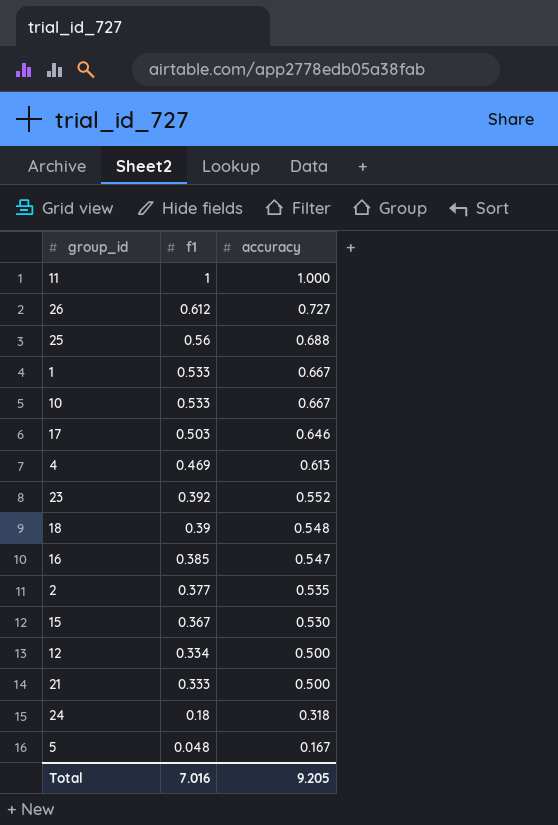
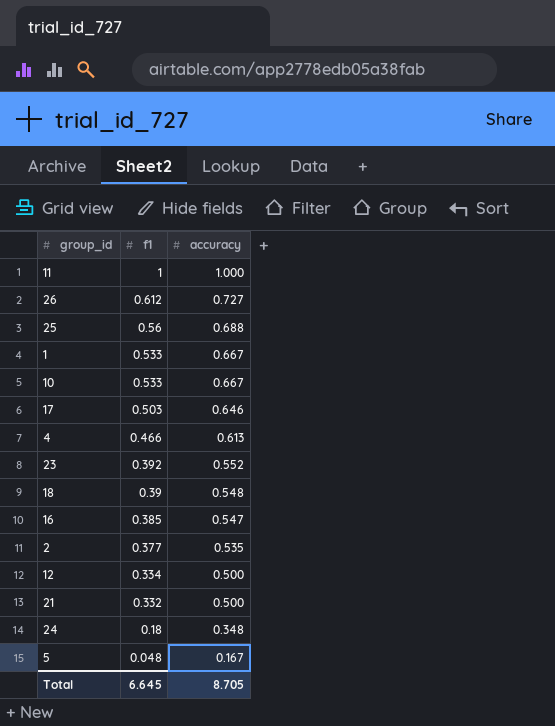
row 15: 0.367 | 0.530 -> none
4 | f1: 0.469 -> 0.466
21 | f1: 0.333 -> 0.332
24 | accuracy: 0.318 -> 0.348
Total | f1: 7.016 -> 6.645
Total | accuracy: 9.205 -> 8.705

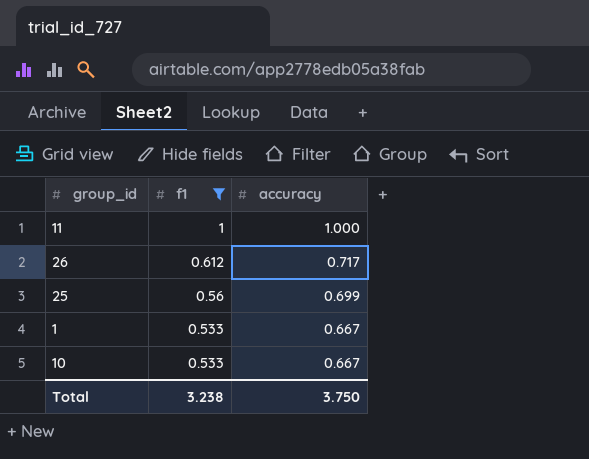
filter: none -> f1 >= 0.533
26 | accuracy: 0.727 -> 0.717
25 | accuracy: 0.688 -> 0.699
Total | f1: 6.645 -> 3.238
Total | accuracy: 8.705 -> 3.750

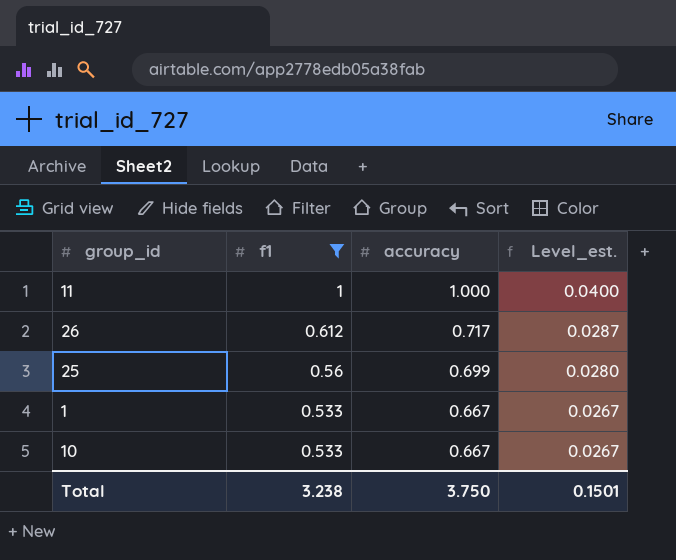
column Level_est. | formula: none -> [accuracy] * 0.04

